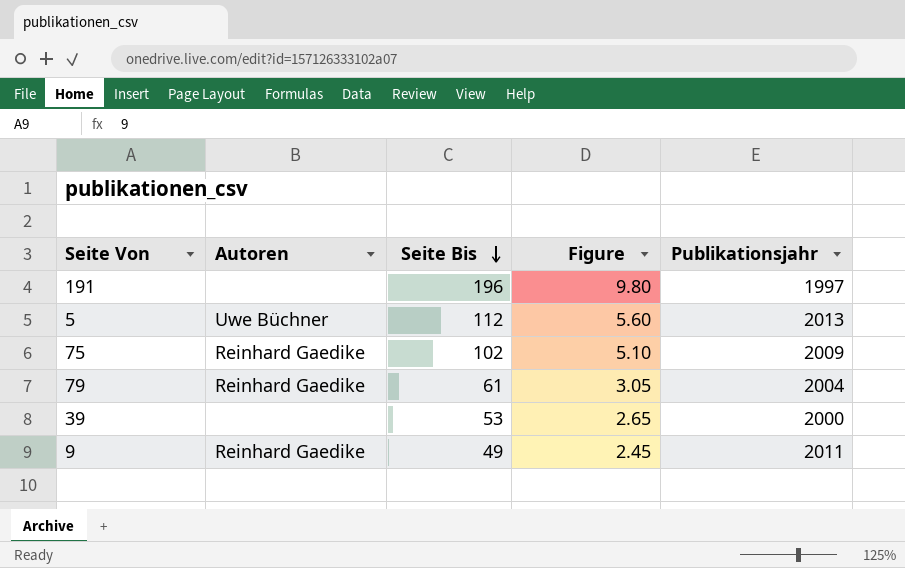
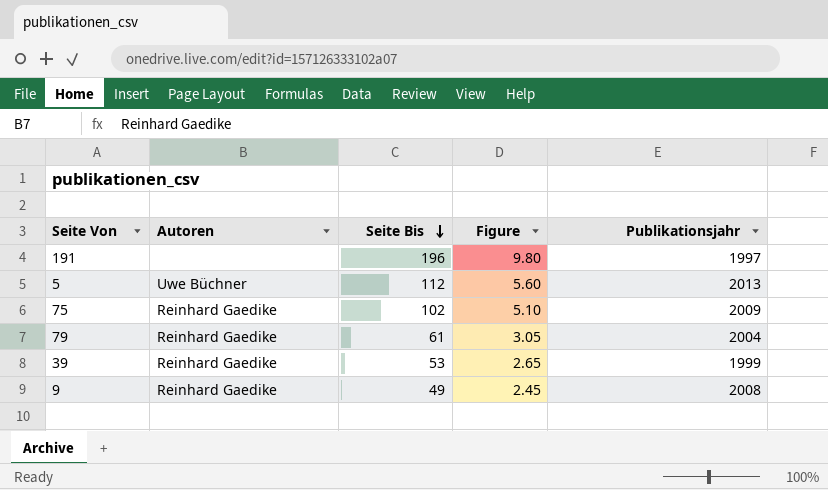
39 | Autoren: none -> Reinhard Gaedike
39 | Publikationsjahr: 2000 -> 1999
9 | Publikationsjahr: 2011 -> 2008

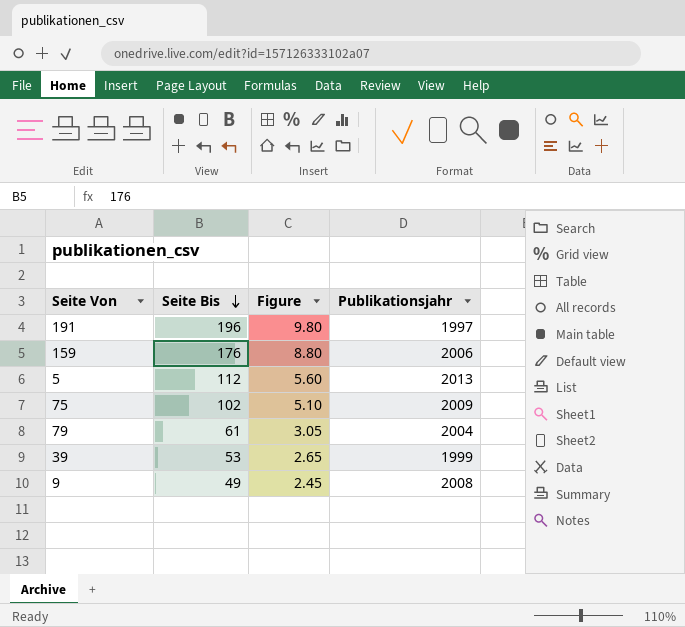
column Autoren | position: 2 -> none
row 159: none -> 176 | 8.80 | 2006

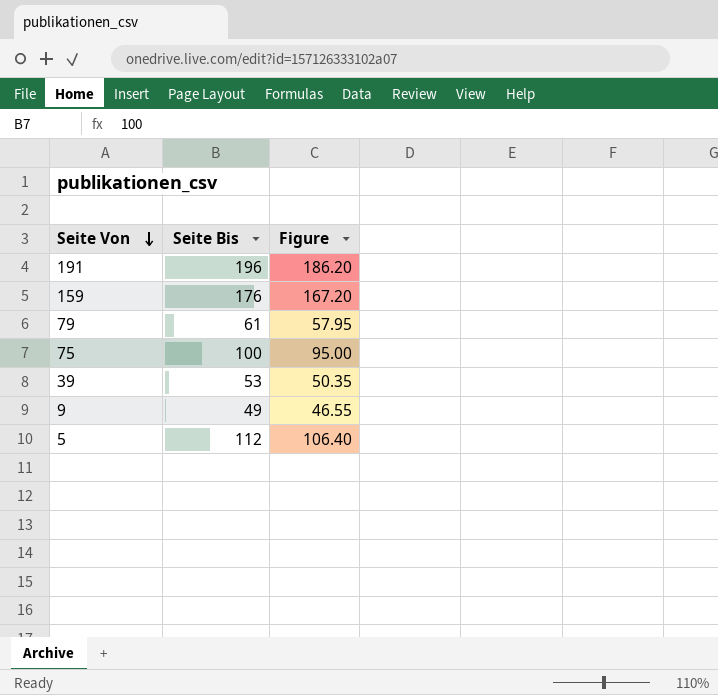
row order: Seite Bis descending -> Seite Von descending
column Publikationsjahr | position: 4 -> none
column Figure | formula: [Seite Bis] * 0.05 -> [Seite Bis] * 0.95
75 | Seite Bis: 102 -> 100

